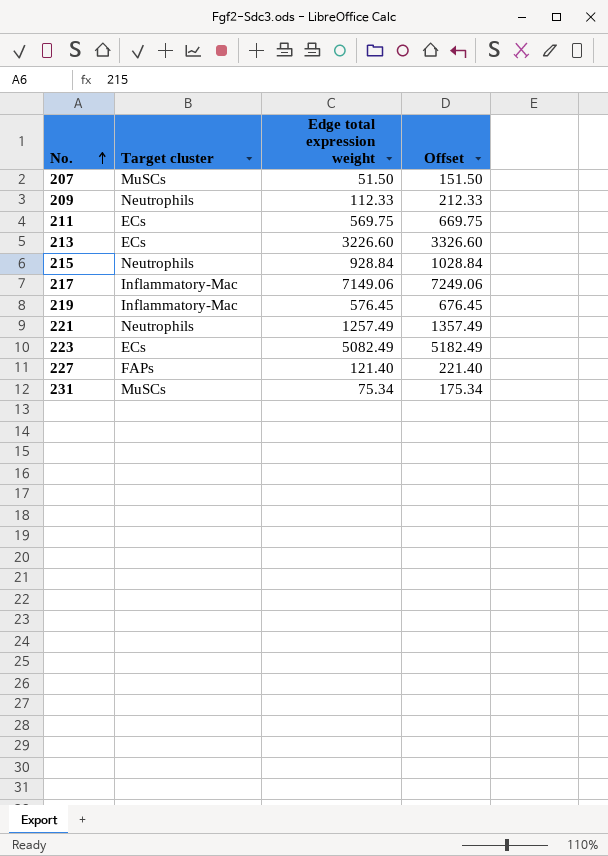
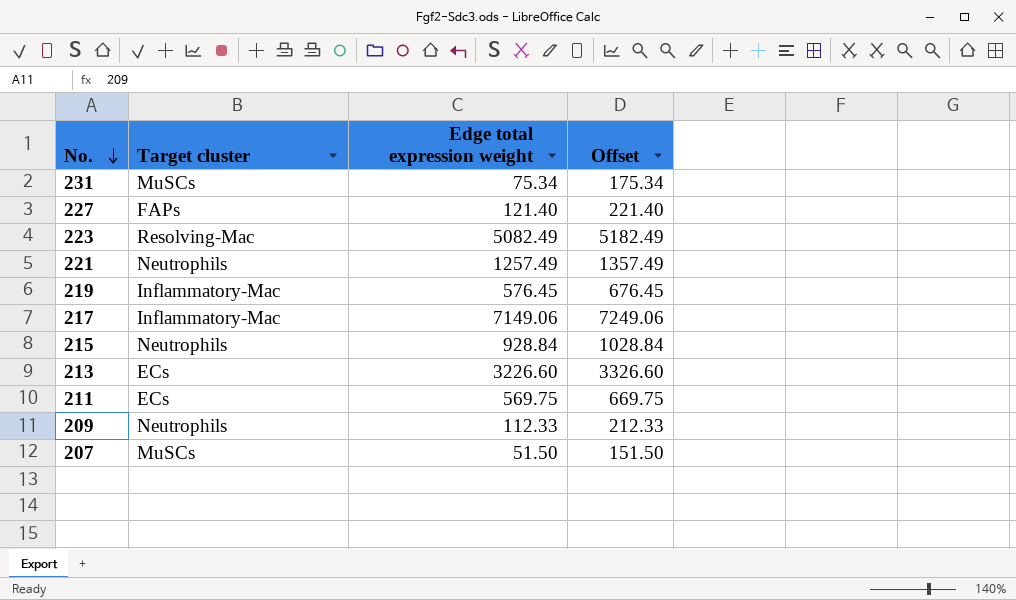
row order: No. ascending -> No. descending
223 | Target cluster: ECs -> Resolving-Mac

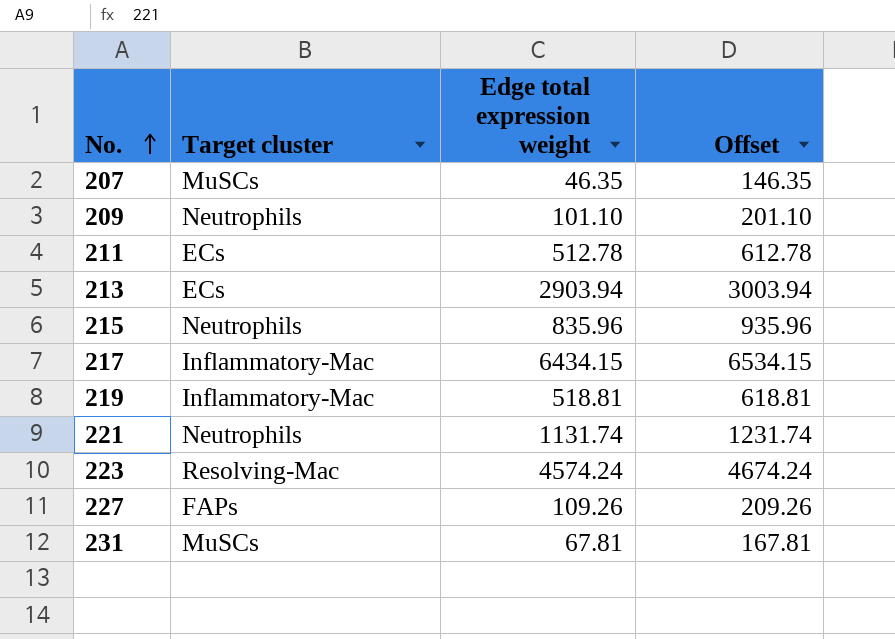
row order: No. descending -> No. ascending
207 | Edge total expression weight: 51.50 -> 46.35
207 | Offset: 151.50 -> 146.35
209 | Edge total expression weight: 112.33 -> 101.10
209 | Offset: 212.33 -> 201.10
211 | Edge total expression weight: 569.75 -> 512.78
211 | Offset: 669.75 -> 612.78
213 | Edge total expression weight: 3226.60 -> 2903.94
213 | Offset: 3326.60 -> 3003.94
215 | Edge total expression weight: 928.84 -> 835.96
215 | Offset: 1028.84 -> 935.96
217 | Edge total expression weight: 7149.06 -> 6434.15
217 | Offset: 7249.06 -> 6534.15
219 | Edge total expression weight: 576.45 -> 518.81
219 | Offset: 676.45 -> 618.81
221 | Edge total expression weight: 1257.49 -> 1131.74
221 | Offset: 1357.49 -> 1231.74
223 | Edge total expression weight: 5082.49 -> 4574.24
223 | Offset: 5182.49 -> 4674.24
227 | Edge total expression weight: 121.40 -> 109.26
227 | Offset: 221.40 -> 209.26
231 | Edge total expression weight: 75.34 -> 67.81
231 | Offset: 175.34 -> 167.81

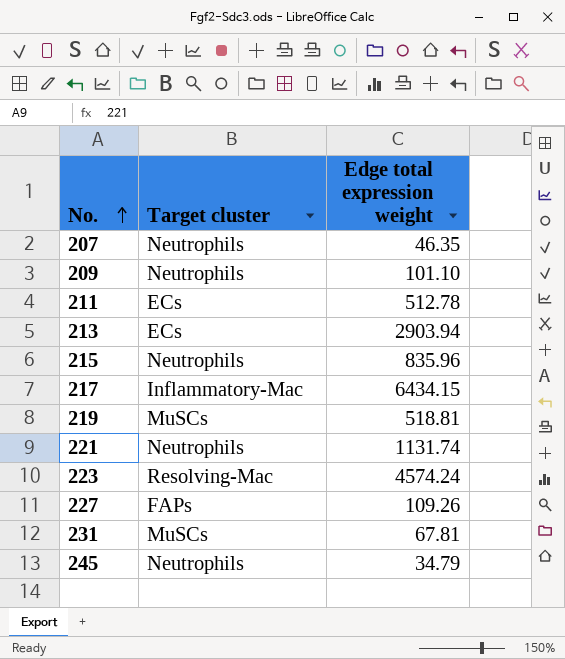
column Offset | formula: [Edge total expression weight] + 100 -> none
207 | Target cluster: MuSCs -> Neutrophils
219 | Target cluster: Inflammatory-Mac -> MuSCs
row 245: none -> Neutrophils | 34.79

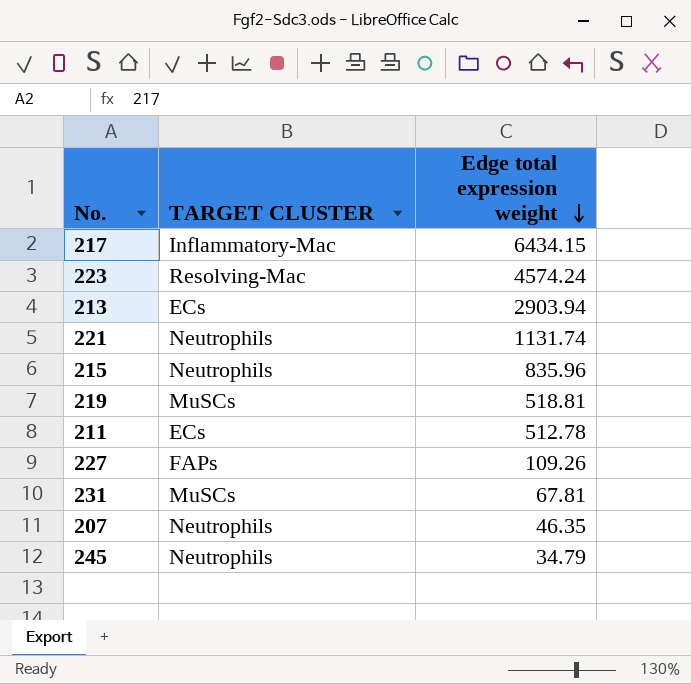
row order: No. ascending -> Edge total expression weight descending
column name: Target cluster -> TARGET CLUSTER
row 209: Neutrophils | 101.10 -> none

